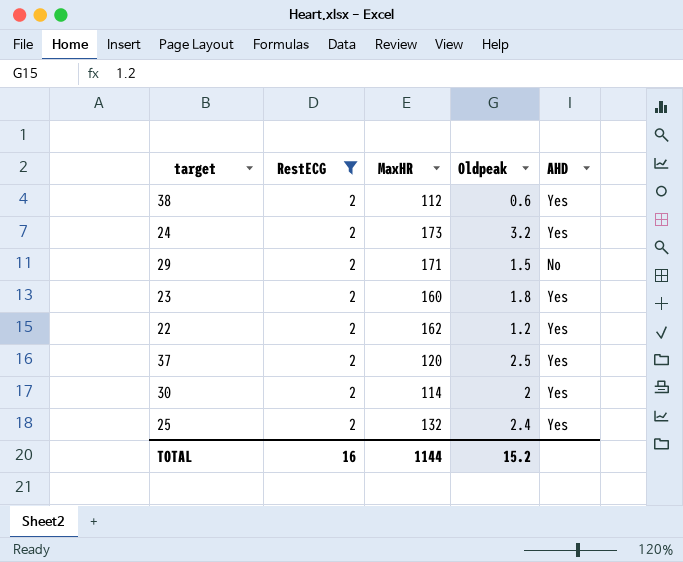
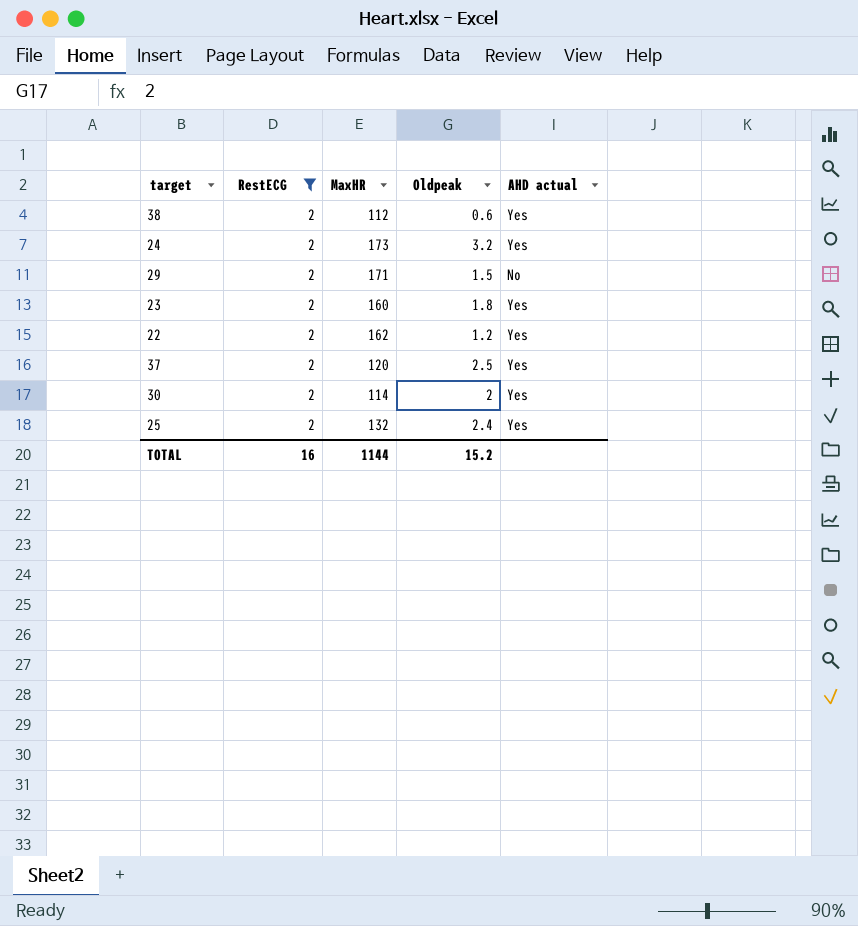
column name: AHD -> AHD actual

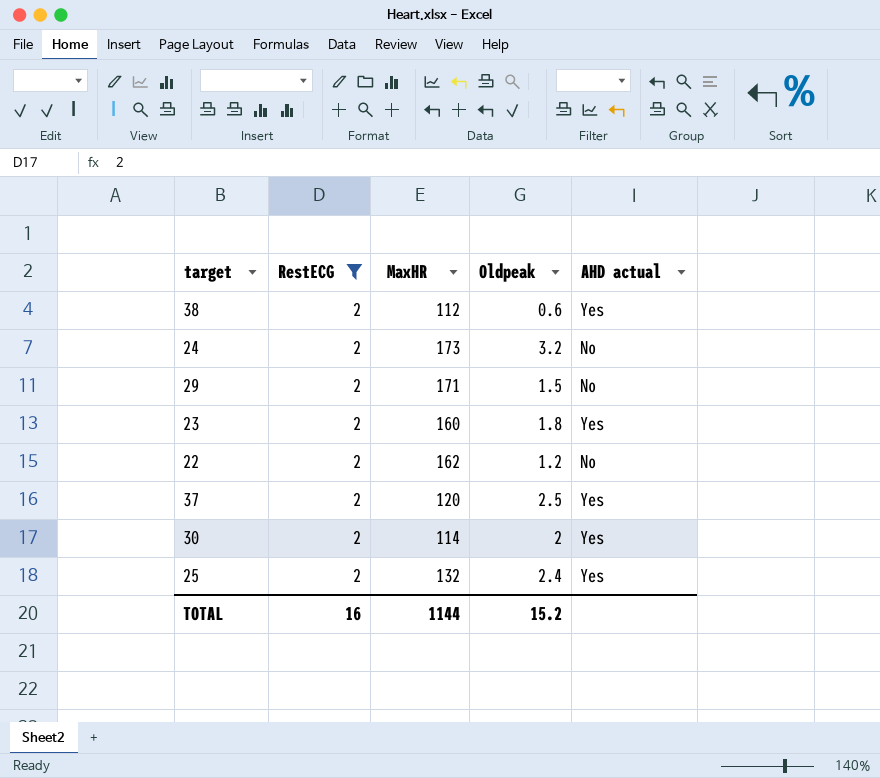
24 | AHD actual: Yes -> No
22 | AHD actual: Yes -> No

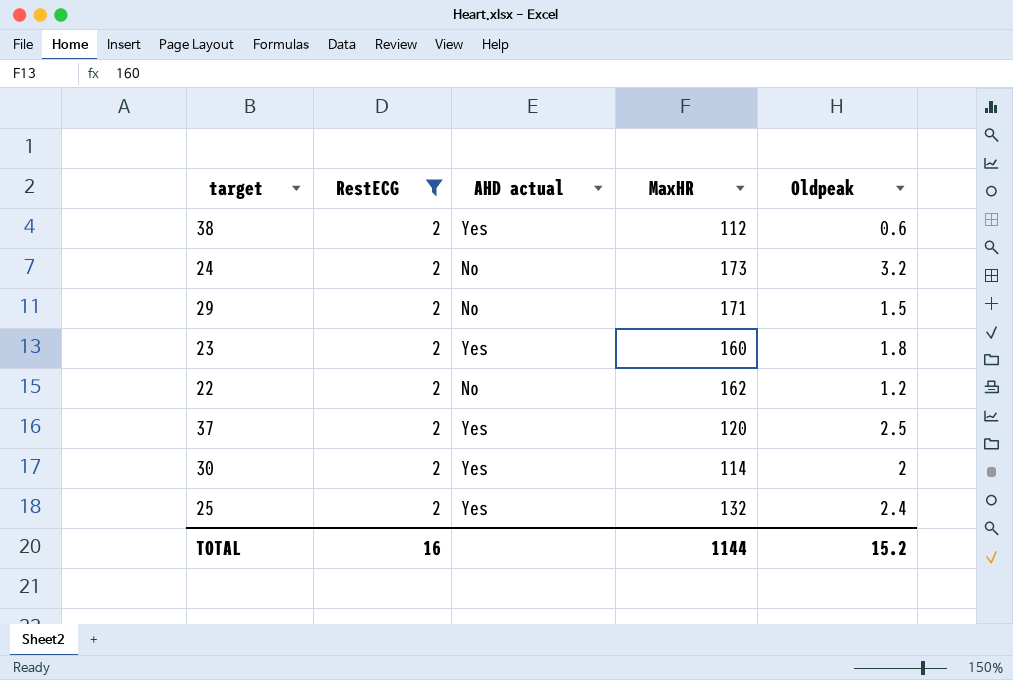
column AHD actual | position: 5 -> 3

